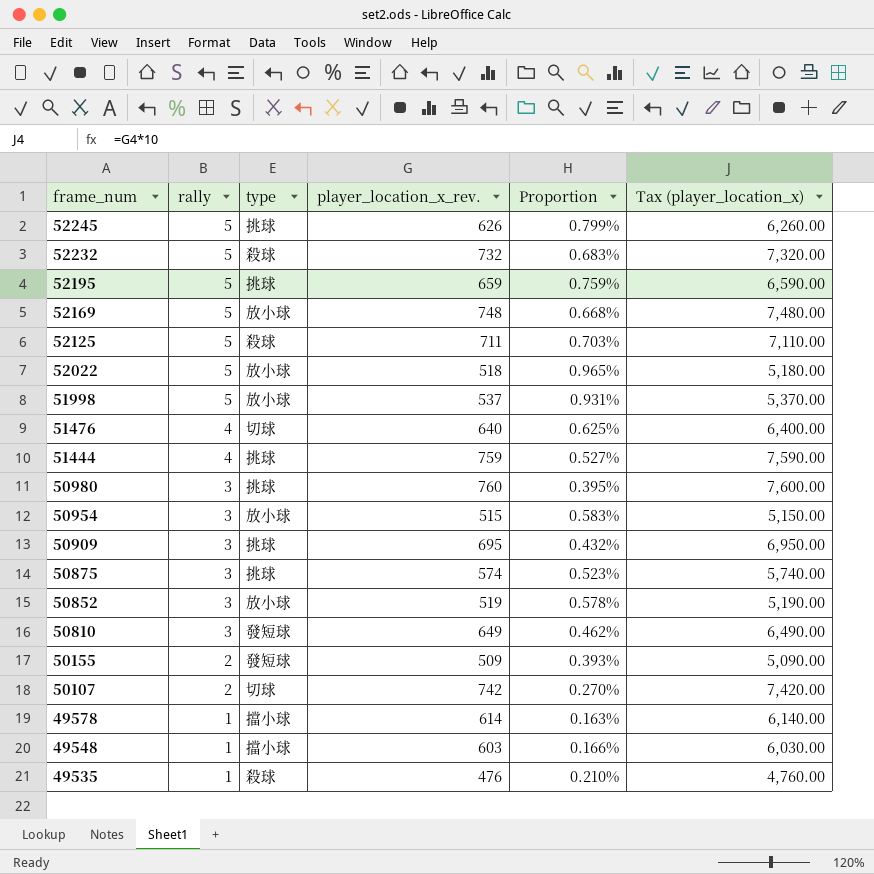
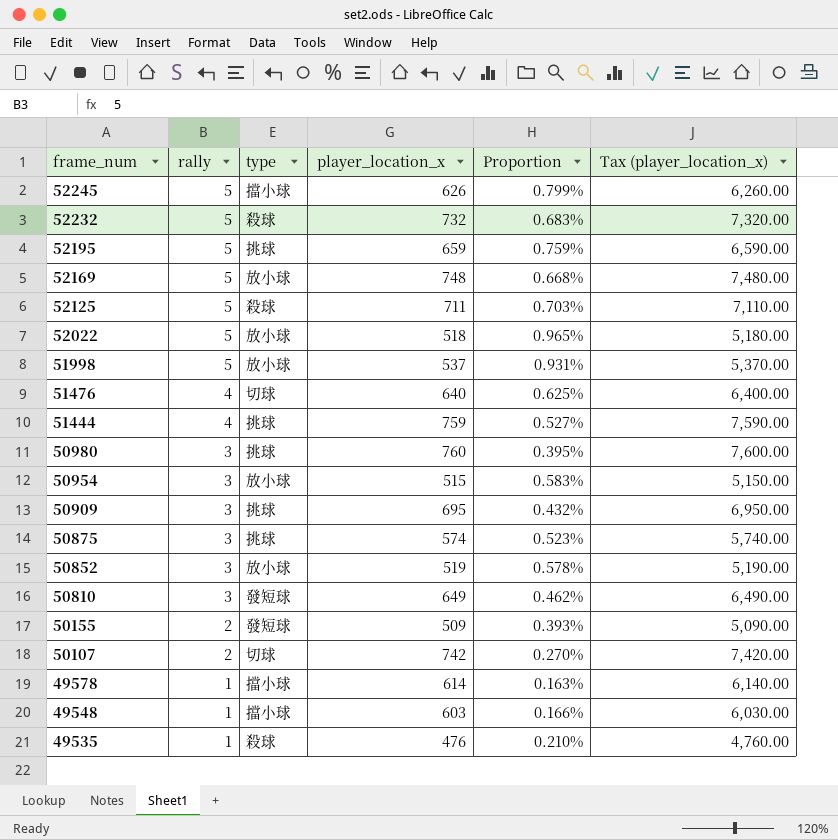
column name: player_location_x_rev. -> player_location_x
52245 | type: 挑球 -> 擋小球

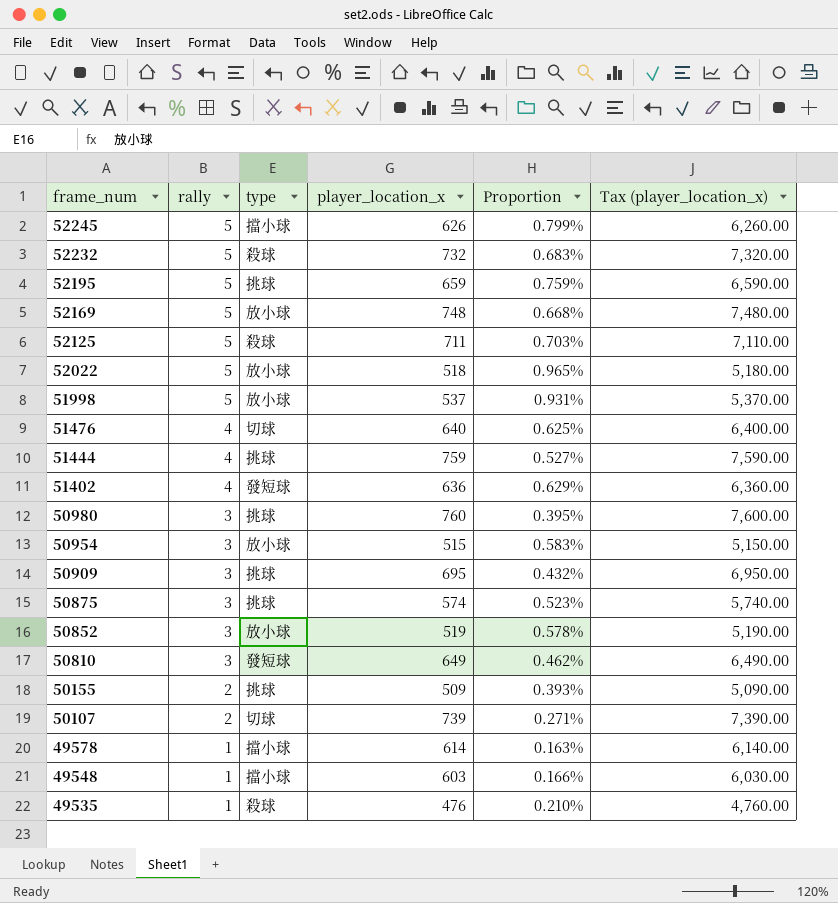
row 51402: none -> 4 | 發短球 | 636 | 0.629% | 6,360.00
50155 | type: 發短球 -> 挑球
50107 | player_location_x: 742 -> 739
50107 | Proportion: 0.270% -> 0.271%
50107 | Tax (player_location_x): 7,420.00 -> 7,390.00

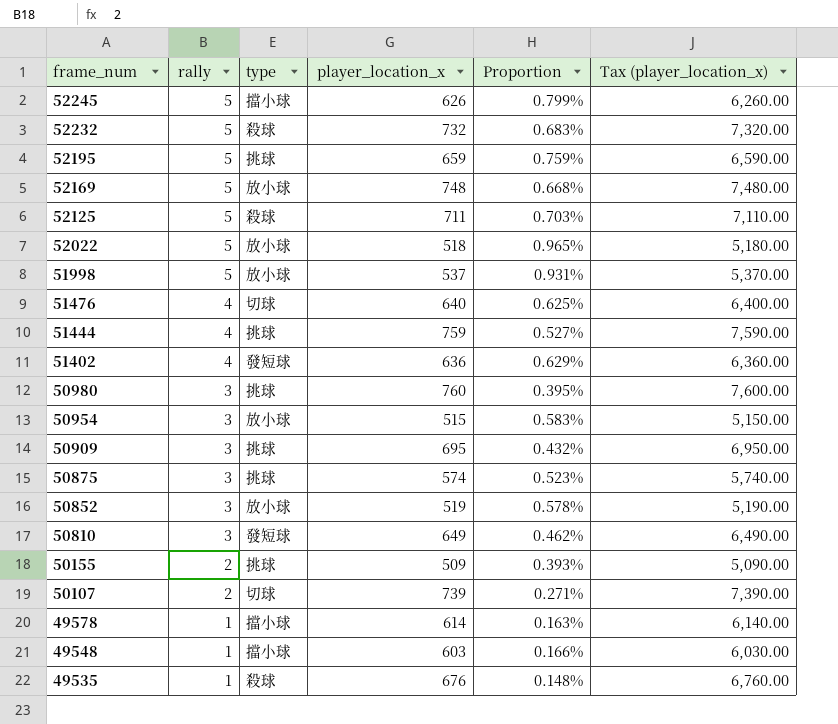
49535 | player_location_x: 476 -> 676
49535 | Proportion: 0.210% -> 0.148%
49535 | Tax (player_location_x): 4,760.00 -> 6,760.00

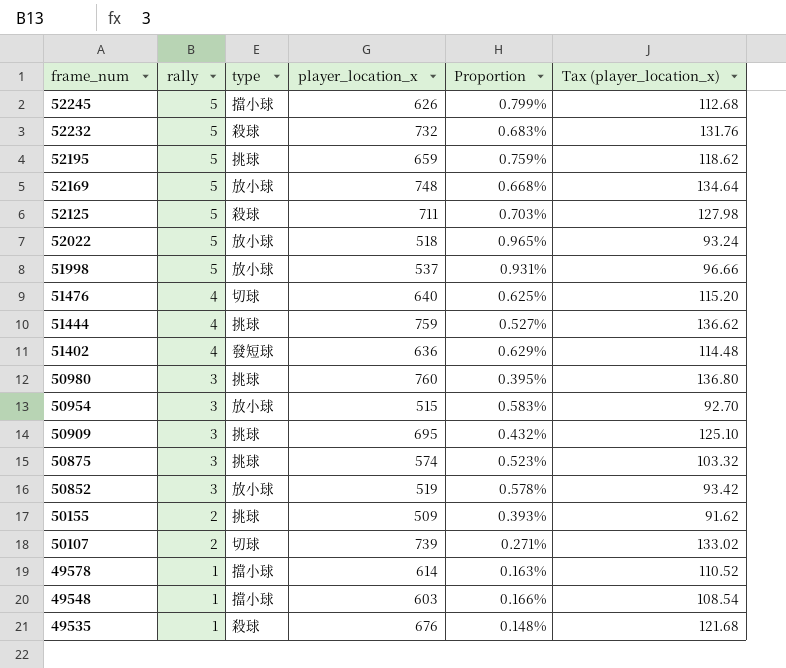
column Tax (player_location_x) | formula: [player_location_x] * 10 -> [player_location_x] * 0.18
row 50810: 3 | 發短球 | 649 | 0.462% | 6,490.00 -> none

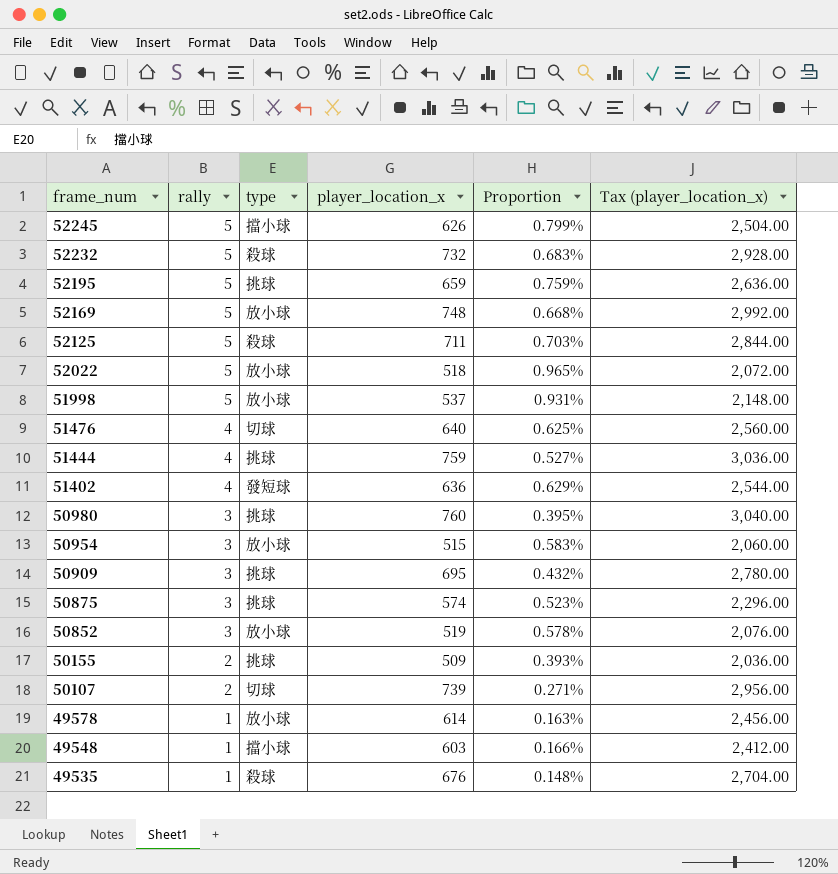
column Tax (player_location_x) | formula: [player_location_x] * 0.18 -> [player_location_x] * 4
49578 | type: 擋小球 -> 放小球

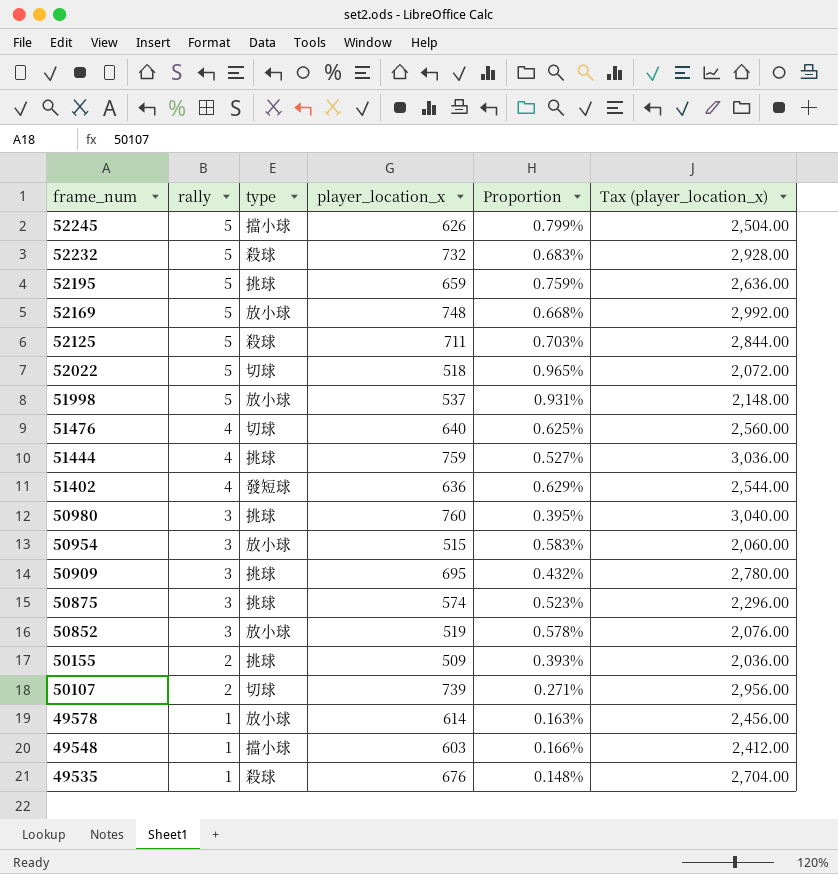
52022 | type: 放小球 -> 切球

